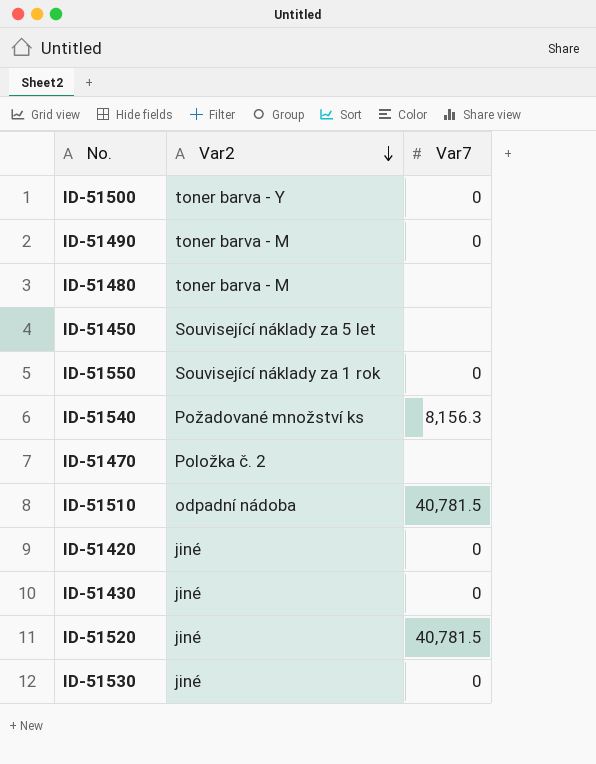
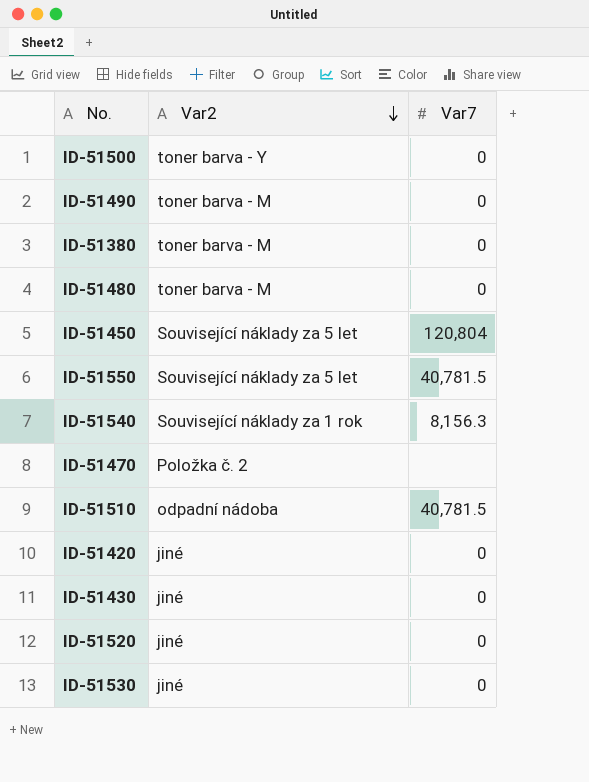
row ID-51380: none -> toner barva - M | 0
ID-51480 | Var7: none -> 0
ID-51450 | Var7: none -> 120,804
ID-51550 | Var2: Související náklady za 1 rok -> Související náklady za 5 let
ID-51550 | Var7: 0 -> 40,781.5
ID-51540 | Var2: Požadované množství ks -> Související náklady za 1 rok
ID-51520 | Var7: 40,781.5 -> 0

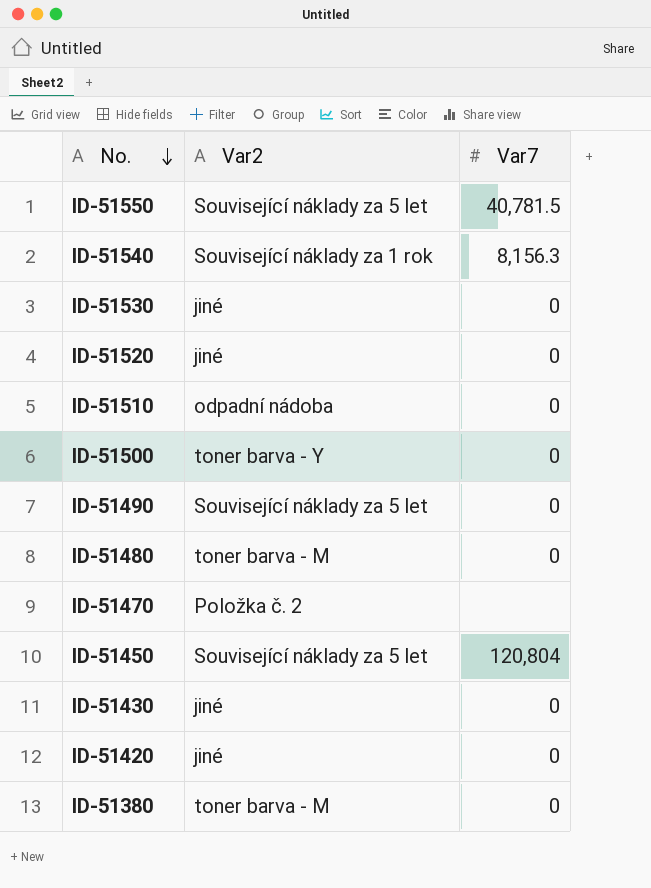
row order: Var2 descending -> No. descending
ID-51510 | Var7: 40,781.5 -> 0
ID-51490 | Var2: toner barva - M -> Související náklady za 5 let

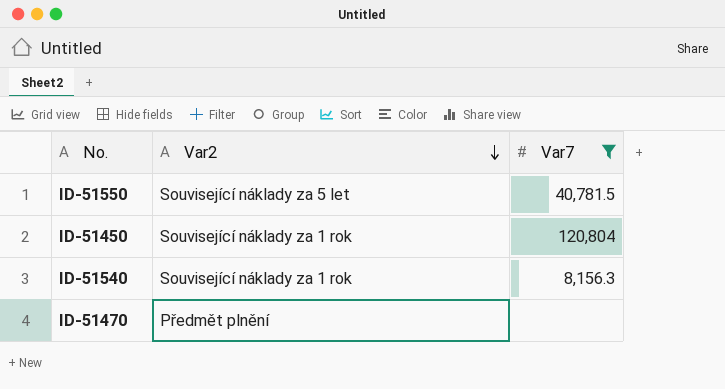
filter: none -> Var7 != 0
row order: No. descending -> Var2 descending
ID-51450 | Var2: Související náklady za 5 let -> Související náklady za 1 rok
ID-51470 | Var2: Položka č. 2 -> Předmět plnění

